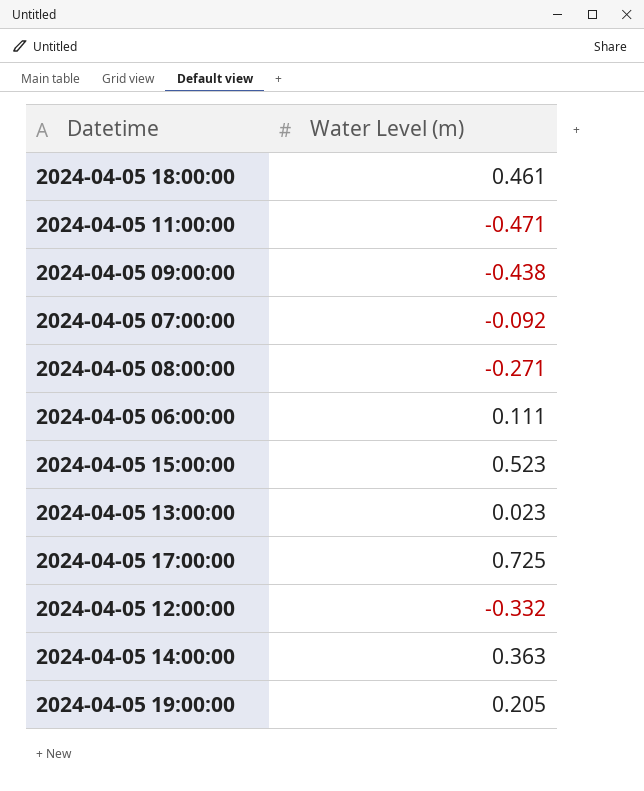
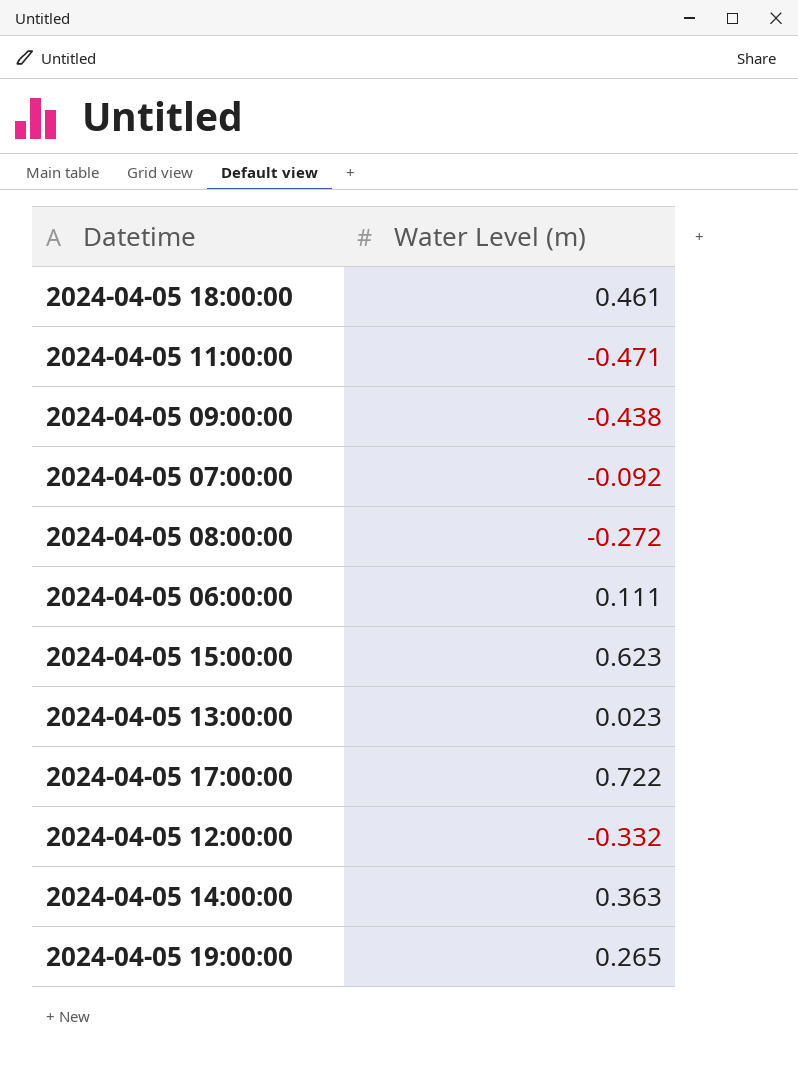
2024-04-05 08:00:00 | Water Level (m): -0.271 -> -0.272
2024-04-05 15:00:00 | Water Level (m): 0.523 -> 0.623
2024-04-05 17:00:00 | Water Level (m): 0.725 -> 0.722
2024-04-05 19:00:00 | Water Level (m): 0.205 -> 0.265

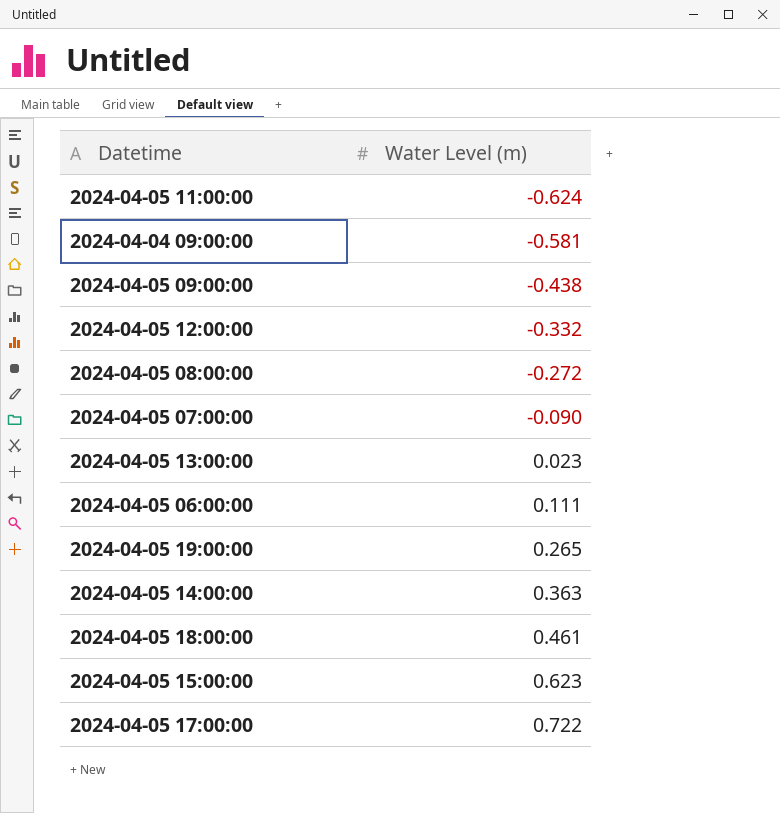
row order: none -> Water Level (m) ascending
2024-04-05 11:00:00 | Water Level (m): -0.471 -> -0.624
row 2024-04-04 09:00:00: none -> -0.581
2024-04-05 07:00:00 | Water Level (m): -0.092 -> -0.090

